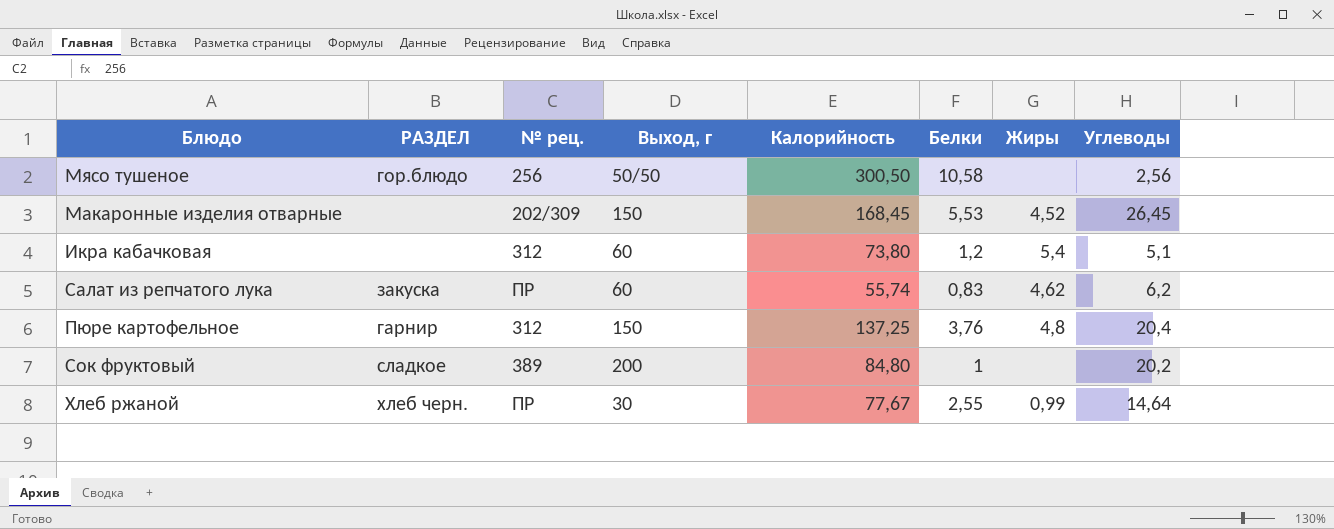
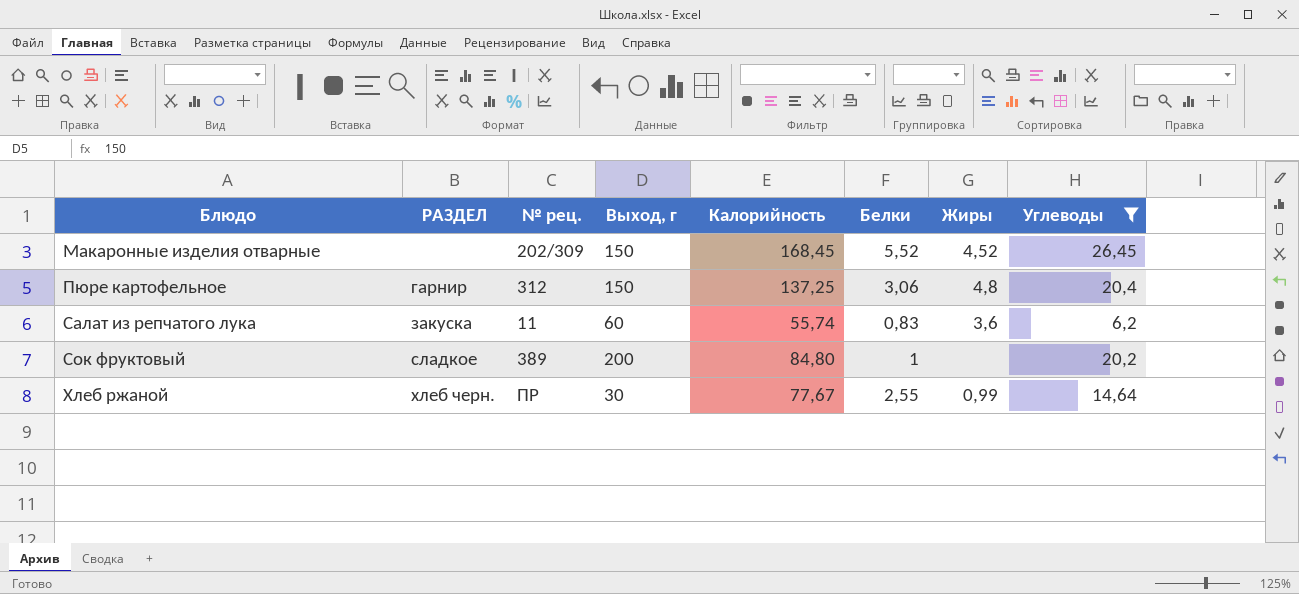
filter: none -> Углеводы >= 6,2
row order: none -> Блюдо ascending
Макаронные изделия отварные | Белки: 5,53 -> 5,52
Пюре картофельное | Белки: 3,76 -> 3,06
Салат из репчатого лука | № рец.: ПР -> 11
Салат из репчатого лука | Жиры: 4,62 -> 3,6

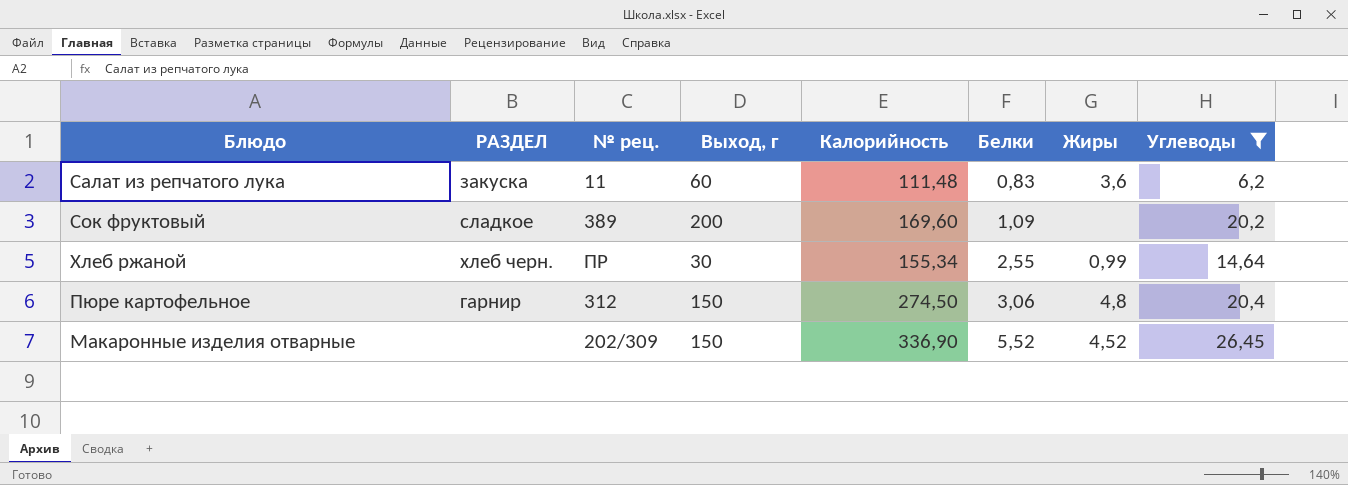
row order: Блюдо ascending -> Белки ascending
Салат из репчатого лука | Калорийность: 55,74 -> 111,48
Сок фруктовый | Калорийность: 84,80 -> 169,60
Сок фруктовый | Белки: 1 -> 1,09
Хлеб ржаной | Калорийность: 77,67 -> 155,34
Пюре картофельное | Калорийность: 137,25 -> 274,50
Макаронные изделия отварные | Калорийность: 168,45 -> 336,90

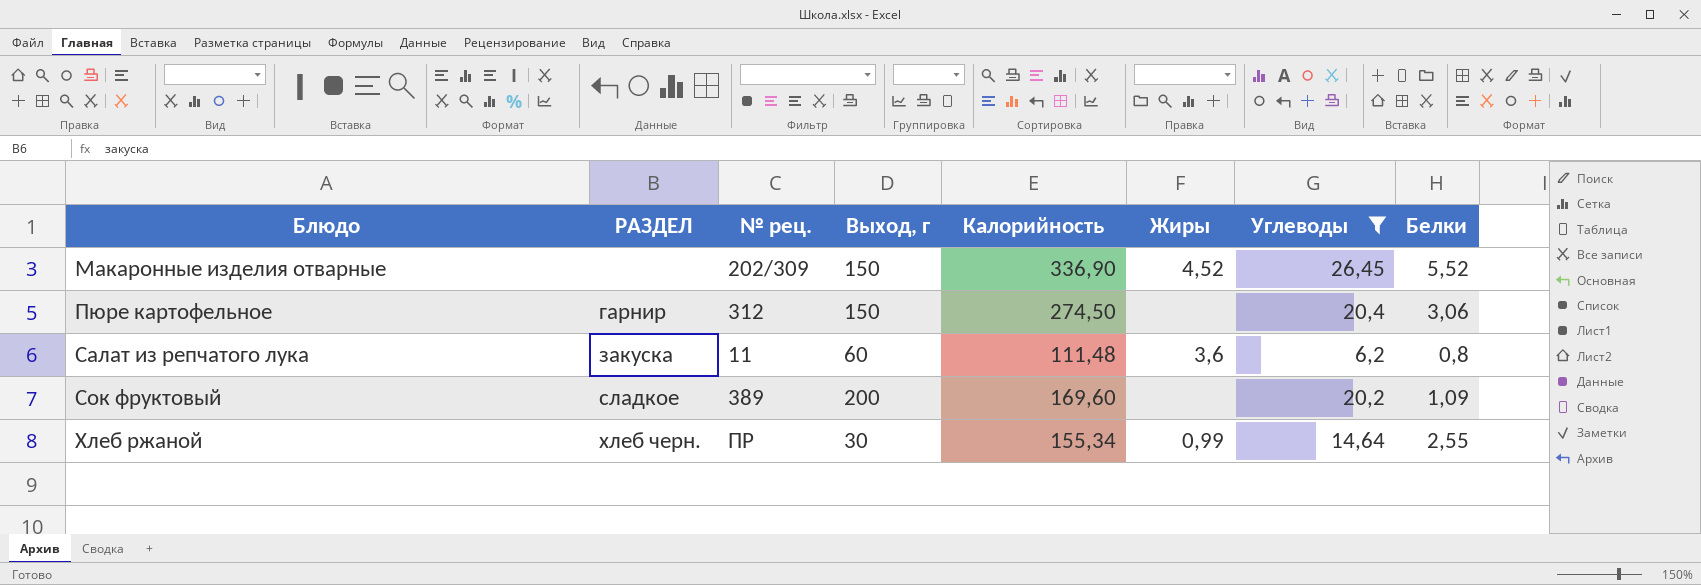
row order: Белки ascending -> Блюдо ascending
column Белки | position: 6 -> 8
Пюре картофельное | Жиры: 4,8 -> none
Салат из репчатого лука | Белки: 0,83 -> 0,8

